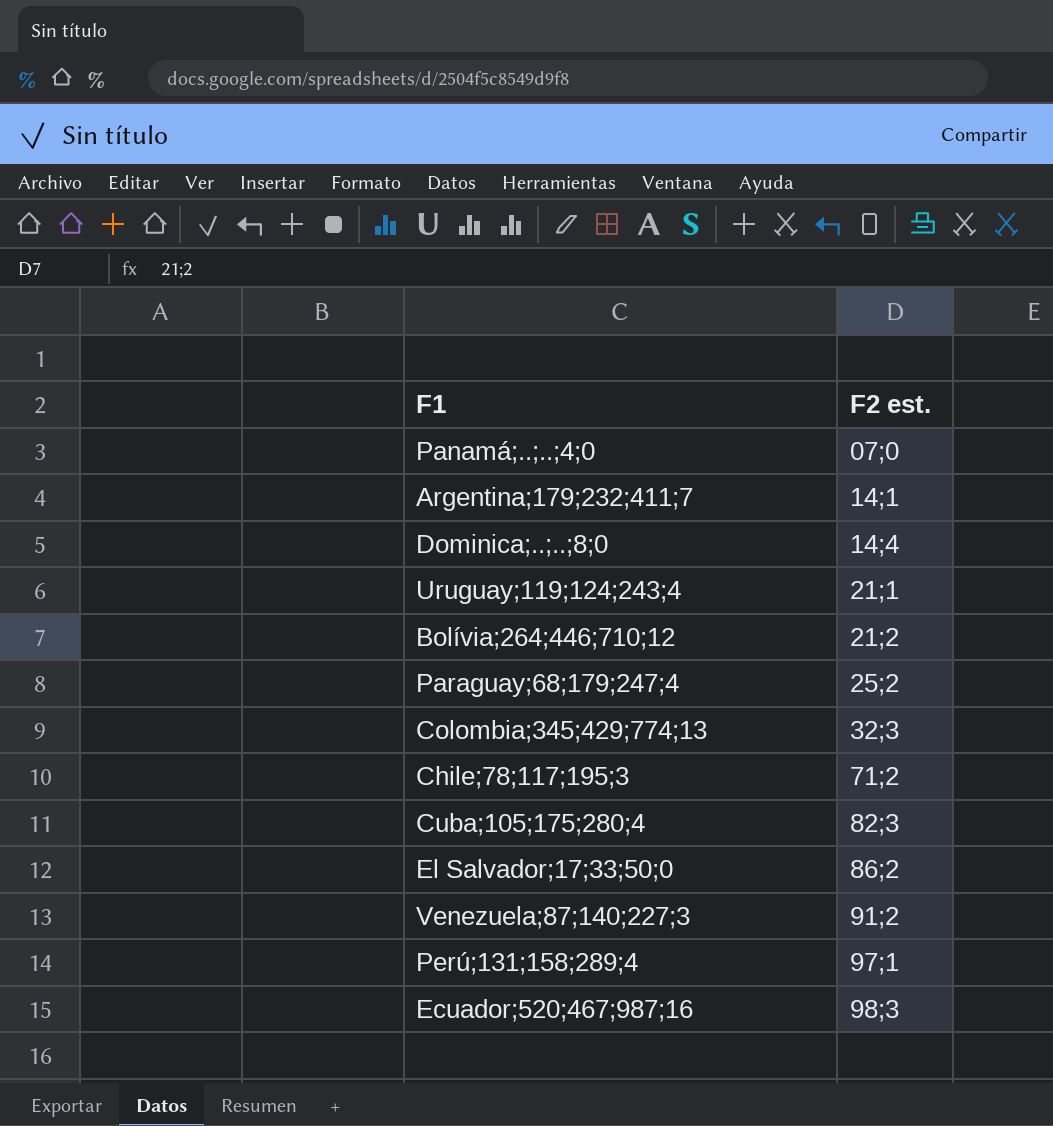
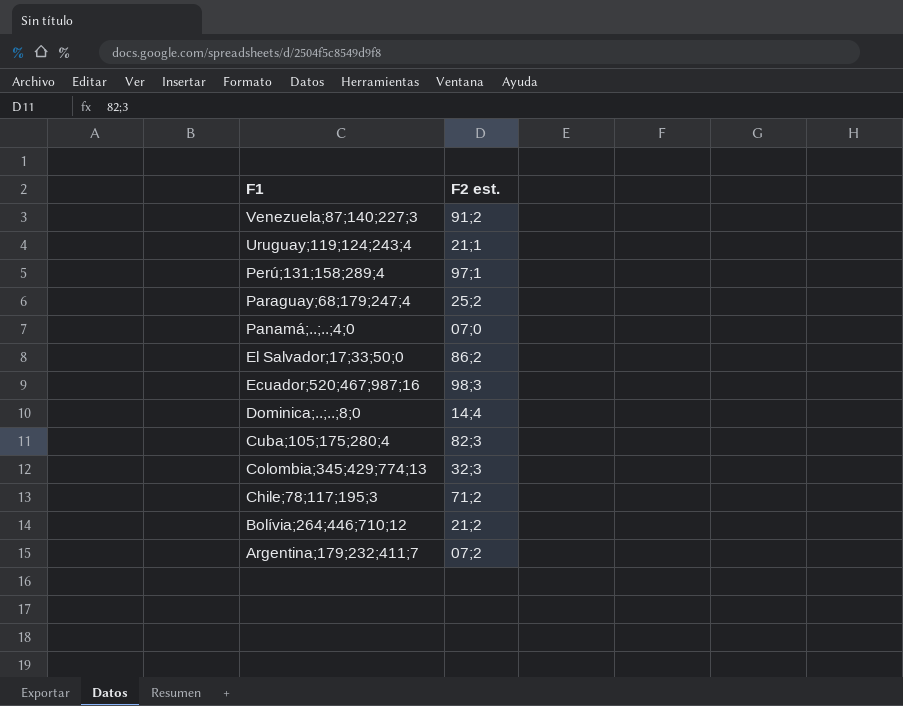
row order: F2 est. ascending -> F1 descending
Argentina;179;232;411;7 | F2 est.: 14;1 -> 07;2

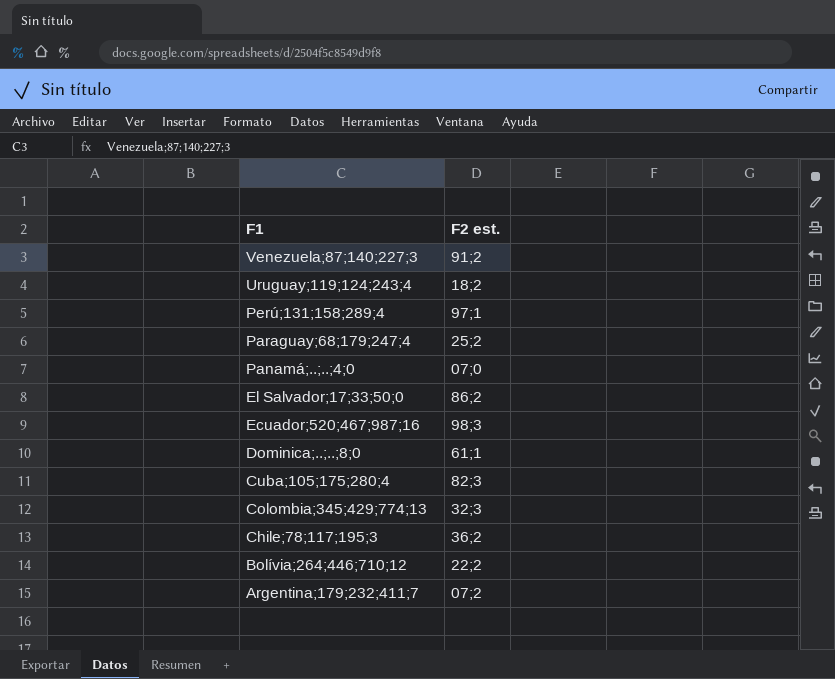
Uruguay;119;124;243;4 | F2 est.: 21;1 -> 18;2
Dominica;..;..;8;0 | F2 est.: 14;4 -> 61;1
Chile;78;117;195;3 | F2 est.: 71;2 -> 36;2
Bolívia;264;446;710;12 | F2 est.: 21;2 -> 22;2

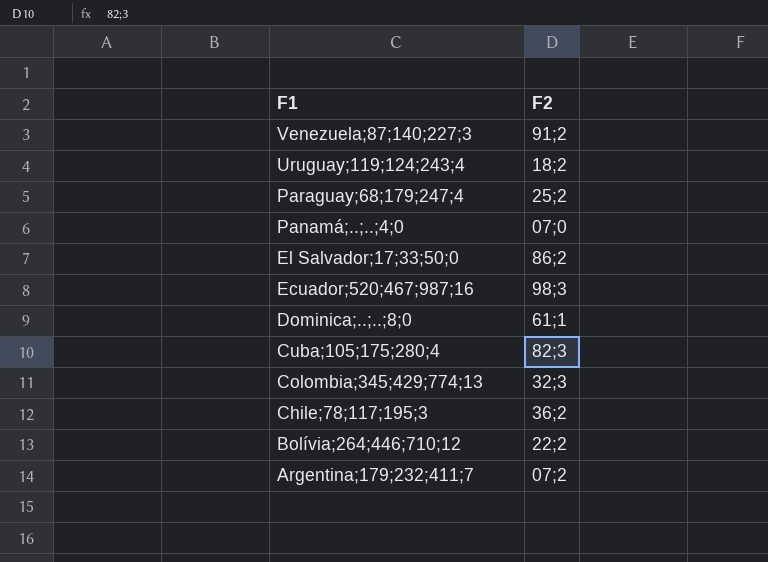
column name: F2 est. -> F2
row Perú;131;158;289;4: 97;1 -> none

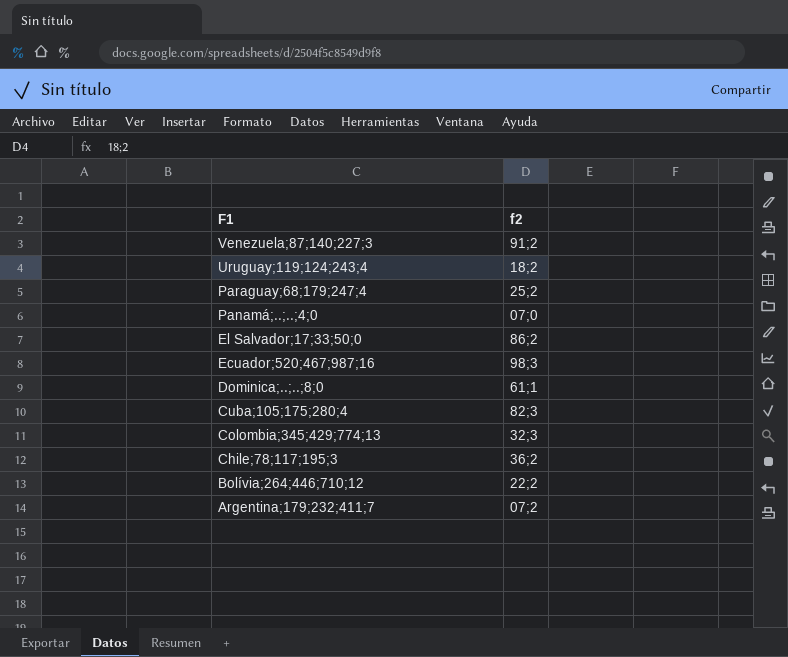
column name: F2 -> f2

